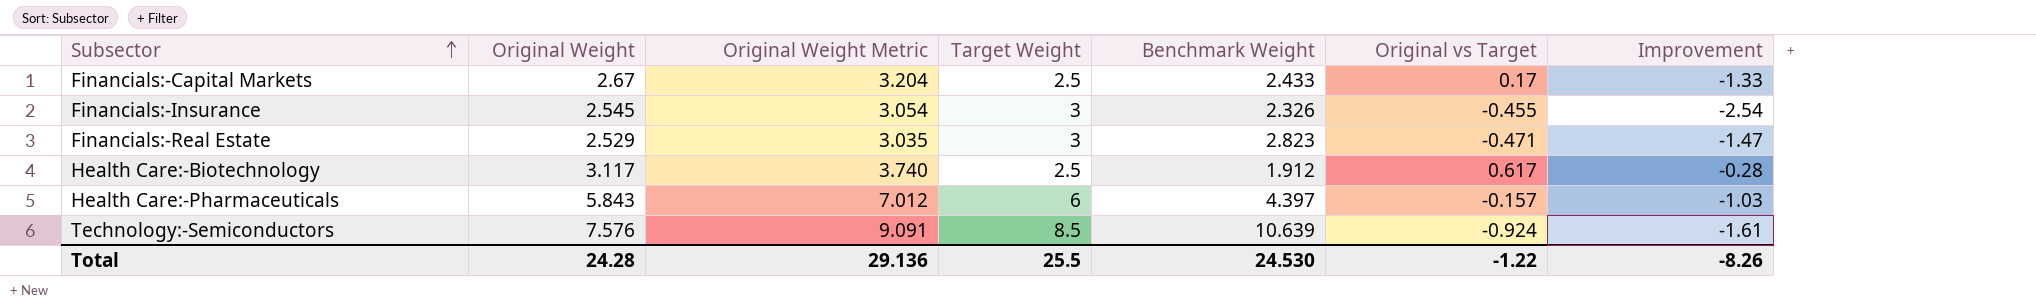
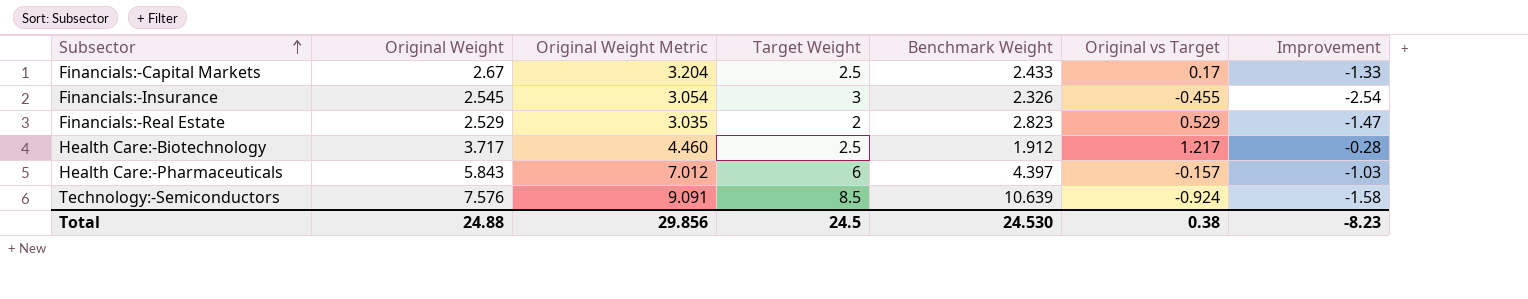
Financials:-Real Estate | Target Weight: 3 -> 2
Financials:-Real Estate | Original vs Target: -0.471 -> 0.529
Health Care:-Biotechnology | Original Weight: 3.117 -> 3.717
Health Care:-Biotechnology | Original Weight Metric: 3.740 -> 4.460
Health Care:-Biotechnology | Original vs Target: 0.617 -> 1.217
Technology:-Semiconductors | Improvement: -1.61 -> -1.58
Total | Original Weight: 24.28 -> 24.88
Total | Original Weight Metric: 29.136 -> 29.856
Total | Target Weight: 25.5 -> 24.5
Total | Original vs Target: -1.22 -> 0.38
Total | Improvement: -8.26 -> -8.23

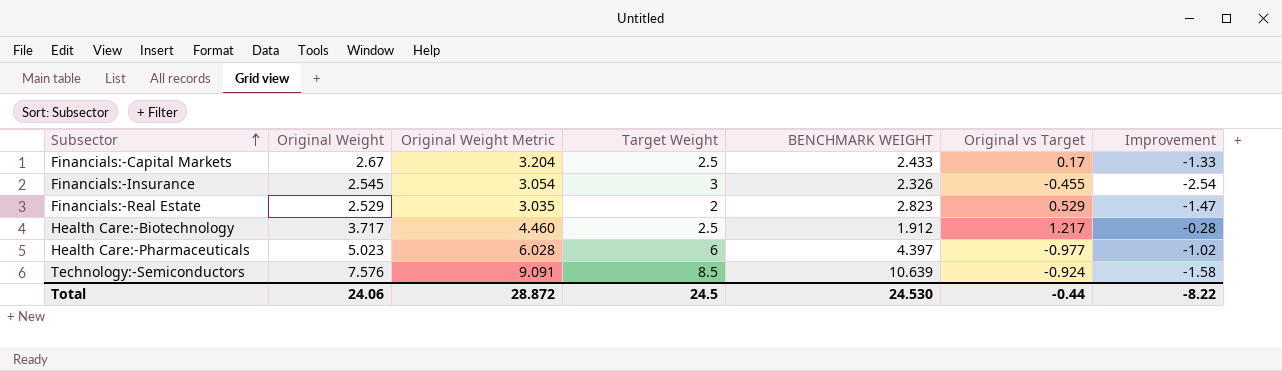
column name: Benchmark Weight -> BENCHMARK WEIGHT
Health Care:-Pharmaceuticals | Original Weight: 5.843 -> 5.023
Health Care:-Pharmaceuticals | Original Weight Metric: 7.012 -> 6.028
Health Care:-Pharmaceuticals | Original vs Target: -0.157 -> -0.977
Health Care:-Pharmaceuticals | Improvement: -1.03 -> -1.02
Total | Original Weight: 24.88 -> 24.06
Total | Original Weight Metric: 29.856 -> 28.872
Total | Original vs Target: 0.38 -> -0.44
Total | Improvement: -8.23 -> -8.22

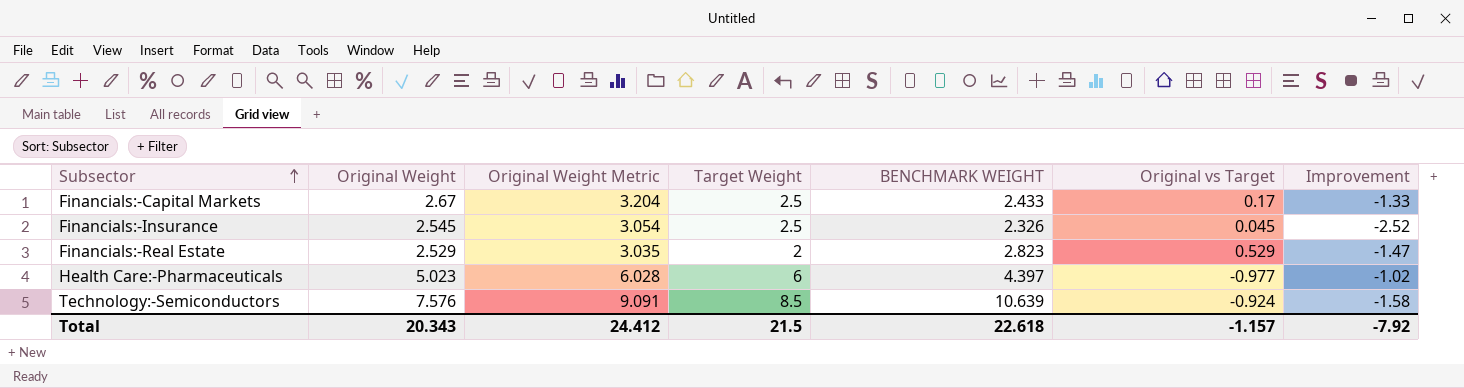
row Health Care:-Biotechnology: 3.717 | 4.460 | 2.5 | 1.912 | 1.217 | -0.28 -> none
Financials:-Insurance | Target Weight: 3 -> 2.5
Financials:-Insurance | Original vs Target: -0.455 -> 0.045
Financials:-Insurance | Improvement: -2.54 -> -2.52
Total | Original Weight: 24.06 -> 20.343
Total | Original Weight Metric: 28.872 -> 24.412
Total | Target Weight: 24.5 -> 21.5
Total | BENCHMARK WEIGHT: 24.530 -> 22.618
Total | Original vs Target: -0.44 -> -1.157
Total | Improvement: -8.22 -> -7.92

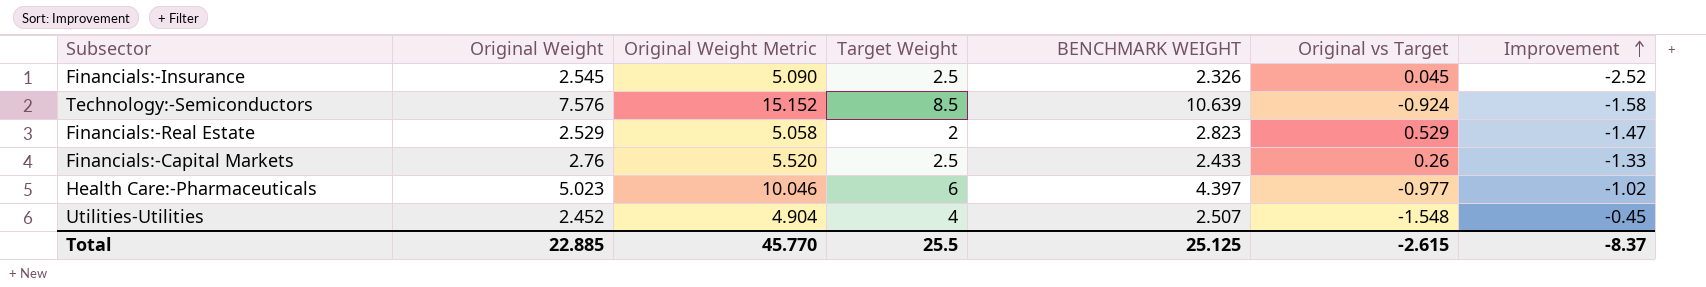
row order: Subsector ascending -> Improvement ascending
column Original Weight Metric | formula: [Original Weight] * 1.2 -> [Original Weight] * 2
Financials:-Capital Markets | Original Weight: 2.67 -> 2.76
Financials:-Capital Markets | Original vs Target: 0.17 -> 0.26
row Utilities-Utilities: none -> 2.452 | 4.904 | 4 | 2.507 | -1.548 | -0.45
Total | Original Weight: 20.343 -> 22.885
Total | Original Weight Metric: 24.412 -> 45.770
Total | Target Weight: 21.5 -> 25.5
Total | BENCHMARK WEIGHT: 22.618 -> 25.125
Total | Original vs Target: -1.157 -> -2.615
Total | Improvement: -7.92 -> -8.37

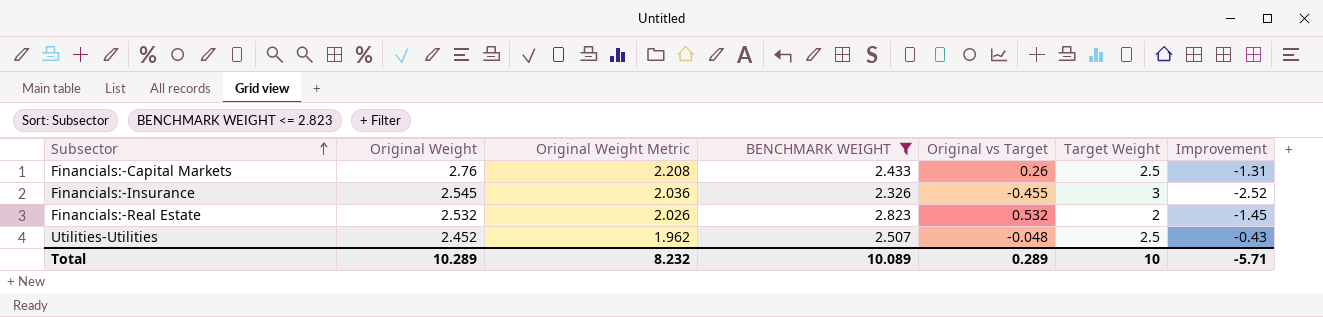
filter: none -> BENCHMARK WEIGHT <= 2.823
row order: Improvement ascending -> Subsector ascending
column Original Weight Metric | formula: [Original Weight] * 2 -> [Original Weight] * 0.8
column Target Weight | position: 4 -> 6
Financials:-Capital Markets | Improvement: -1.33 -> -1.31
Financials:-Insurance | Original vs Target: 0.045 -> -0.455
Financials:-Insurance | Target Weight: 2.5 -> 3
Financials:-Real Estate | Original Weight: 2.529 -> 2.532
Financials:-Real Estate | Original vs Target: 0.529 -> 0.532
Financials:-Real Estate | Improvement: -1.47 -> -1.45
Utilities-Utilities | Original vs Target: -1.548 -> -0.048
Utilities-Utilities | Target Weight: 4 -> 2.5
Utilities-Utilities | Improvement: -0.45 -> -0.43
Total | Original Weight: 22.885 -> 10.289
Total | Original Weight Metric: 45.770 -> 8.232
Total | BENCHMARK WEIGHT: 25.125 -> 10.089
Total | Original vs Target: -2.615 -> 0.289
Total | Target Weight: 25.5 -> 10
Total | Improvement: -8.37 -> -5.71

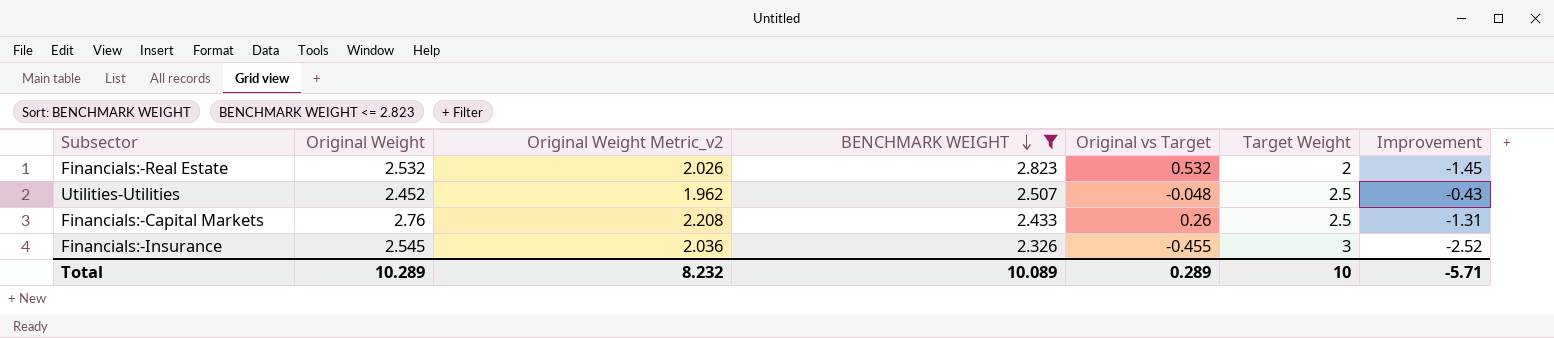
row order: Subsector ascending -> BENCHMARK WEIGHT descending
column name: Original Weight Metric -> Original Weight Metric_v2

